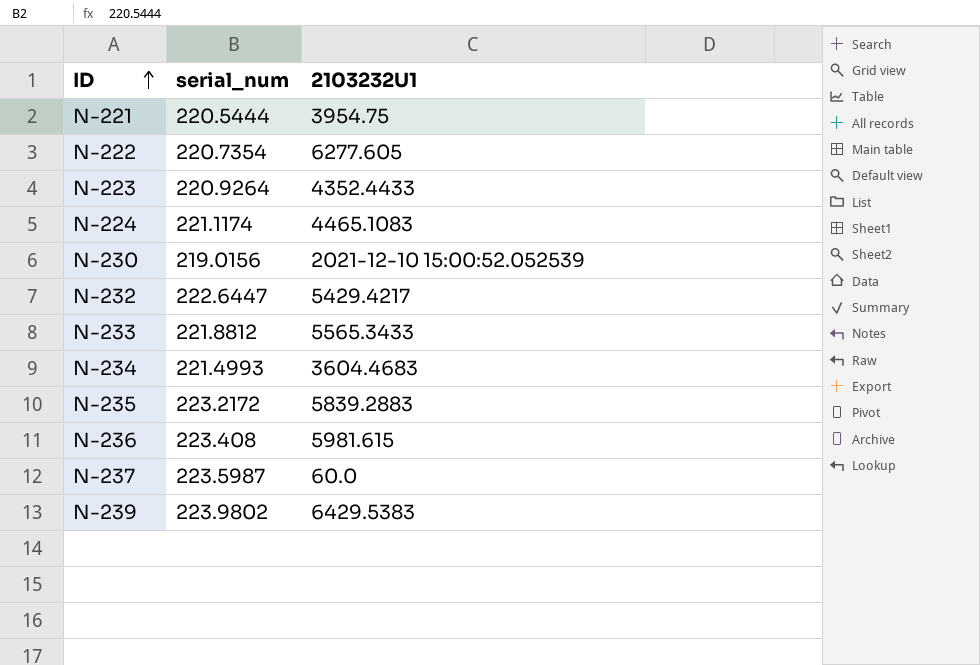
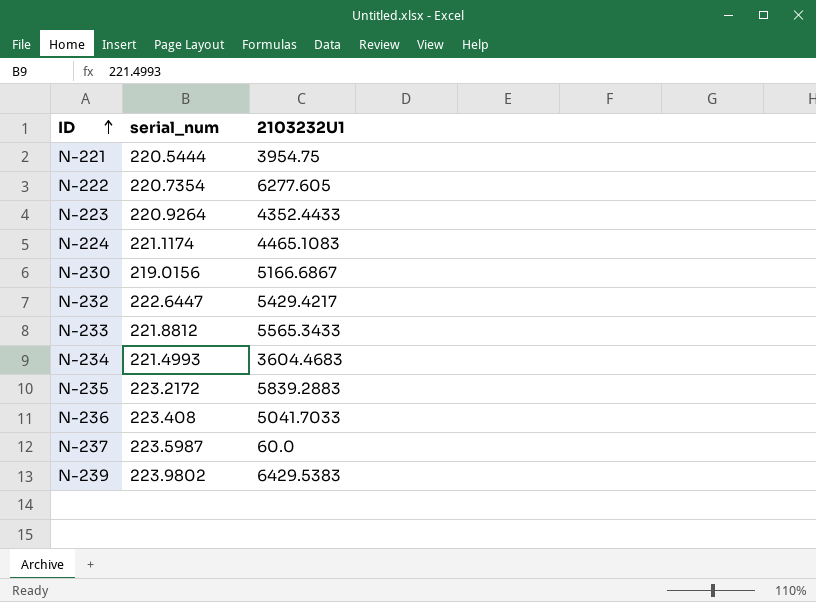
N-230 | 2103232U1: 2021-12-10 15:00:52.052539 -> 5166.6867
N-236 | 2103232U1: 5981.615 -> 5041.7033

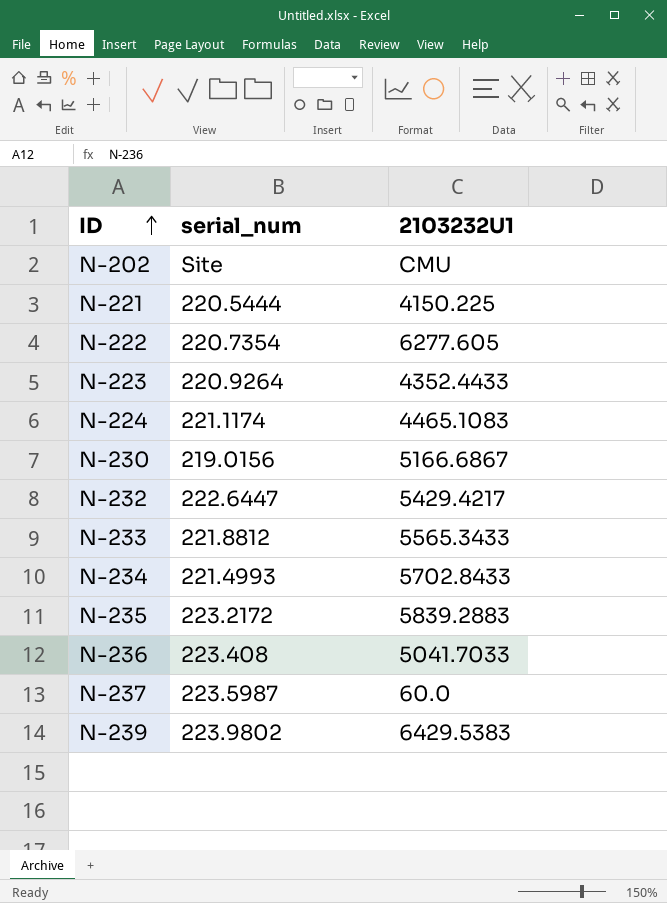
row N-202: none -> Site | CMU
N-221 | 2103232U1: 3954.75 -> 4150.225
N-234 | 2103232U1: 3604.4683 -> 5702.8433

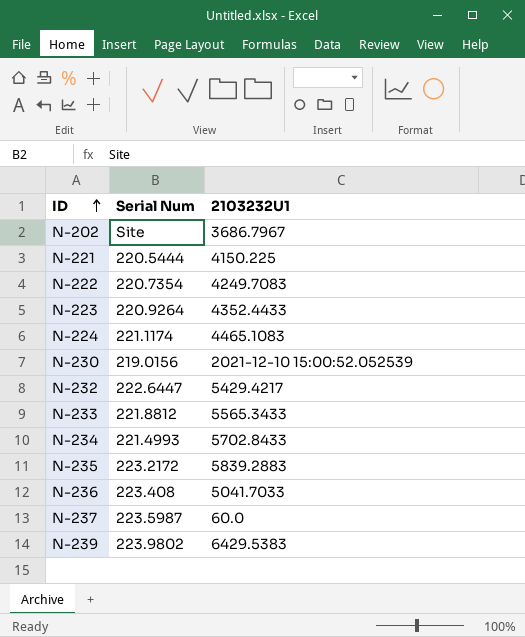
column name: serial_num -> Serial Num
N-202 | 2103232U1: CMU -> 3686.7967
N-222 | 2103232U1: 6277.605 -> 4249.7083
N-230 | 2103232U1: 5166.6867 -> 2021-12-10 15:00:52.052539

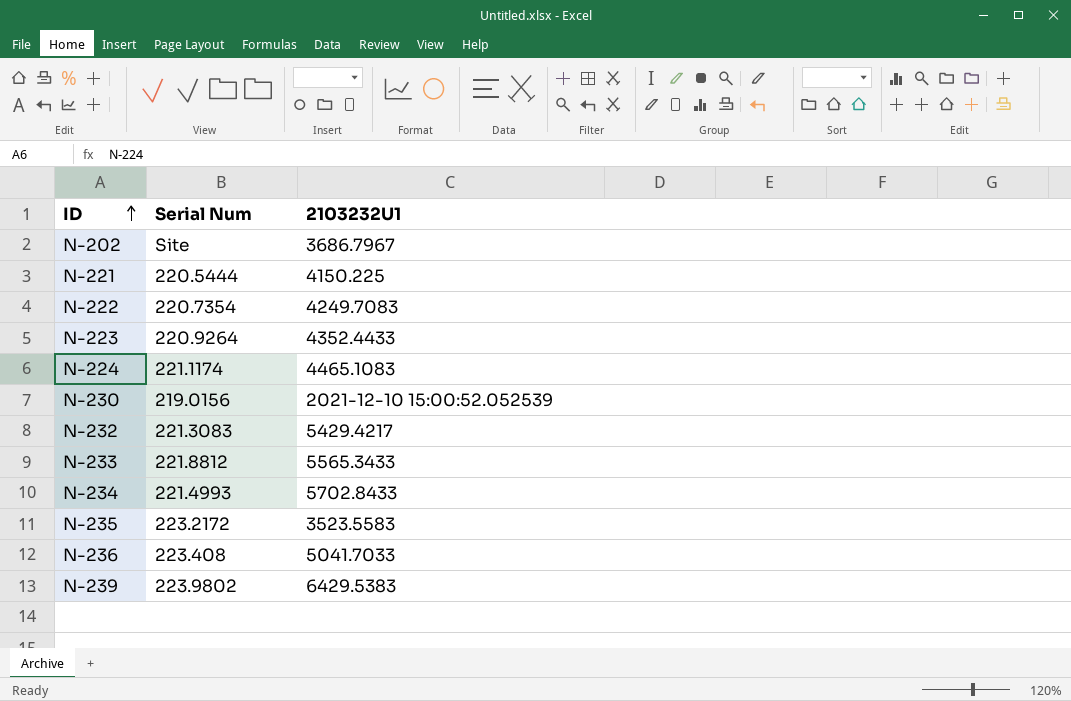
row N-237: 223.5987 | 60.0 -> none
N-232 | Serial Num: 222.6447 -> 221.3083
N-235 | 2103232U1: 5839.2883 -> 3523.5583

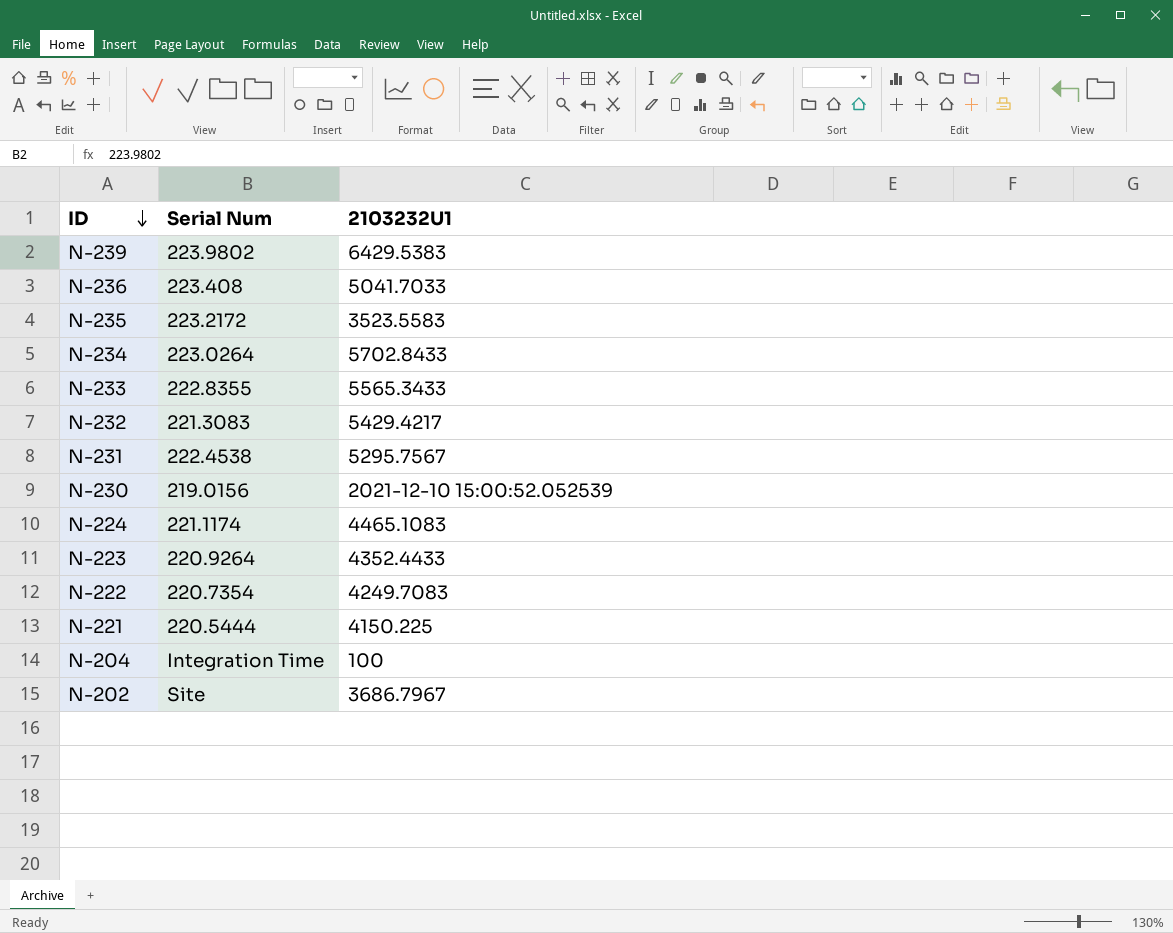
row order: ID ascending -> ID descending
N-234 | Serial Num: 221.4993 -> 223.0264
N-233 | Serial Num: 221.8812 -> 222.8355
row N-231: none -> 222.4538 | 5295.7567
row N-204: none -> Integration Time | 100

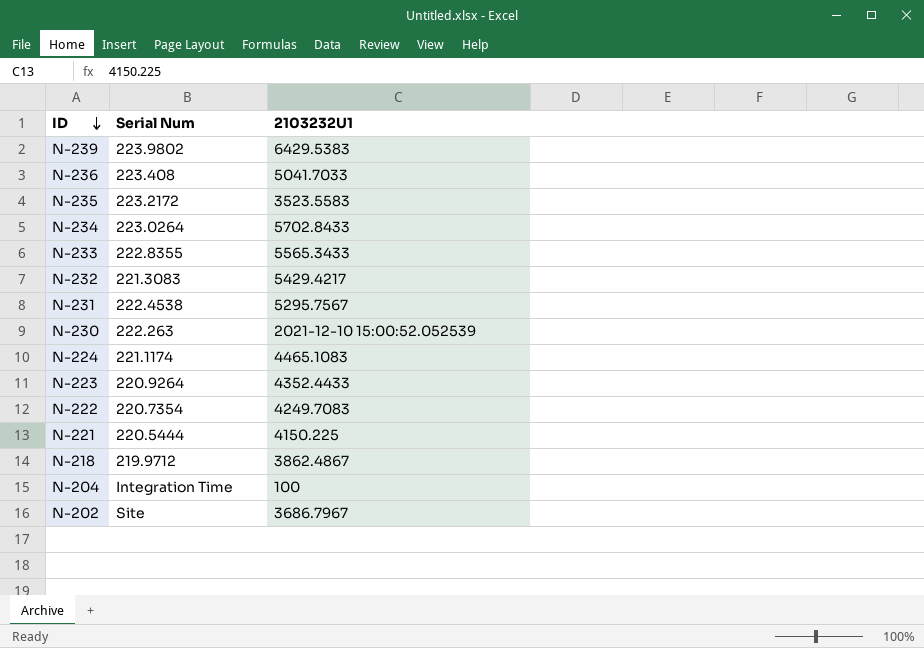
N-230 | Serial Num: 219.0156 -> 222.263
row N-218: none -> 219.9712 | 3862.4867

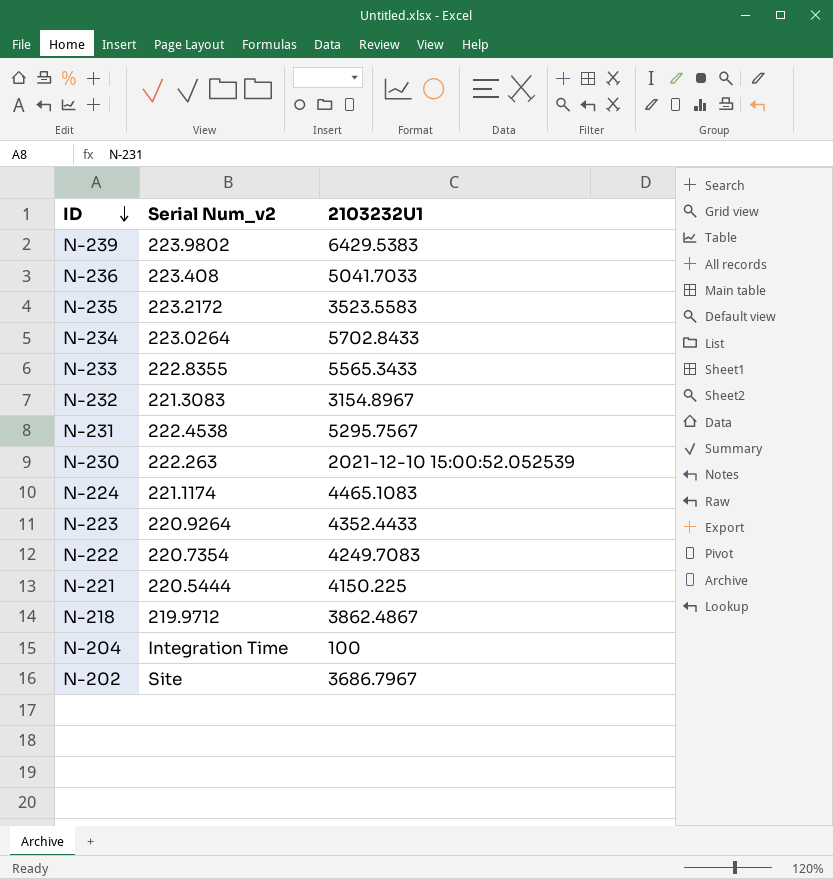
column name: Serial Num -> Serial Num_v2
N-232 | 2103232U1: 5429.4217 -> 3154.8967

